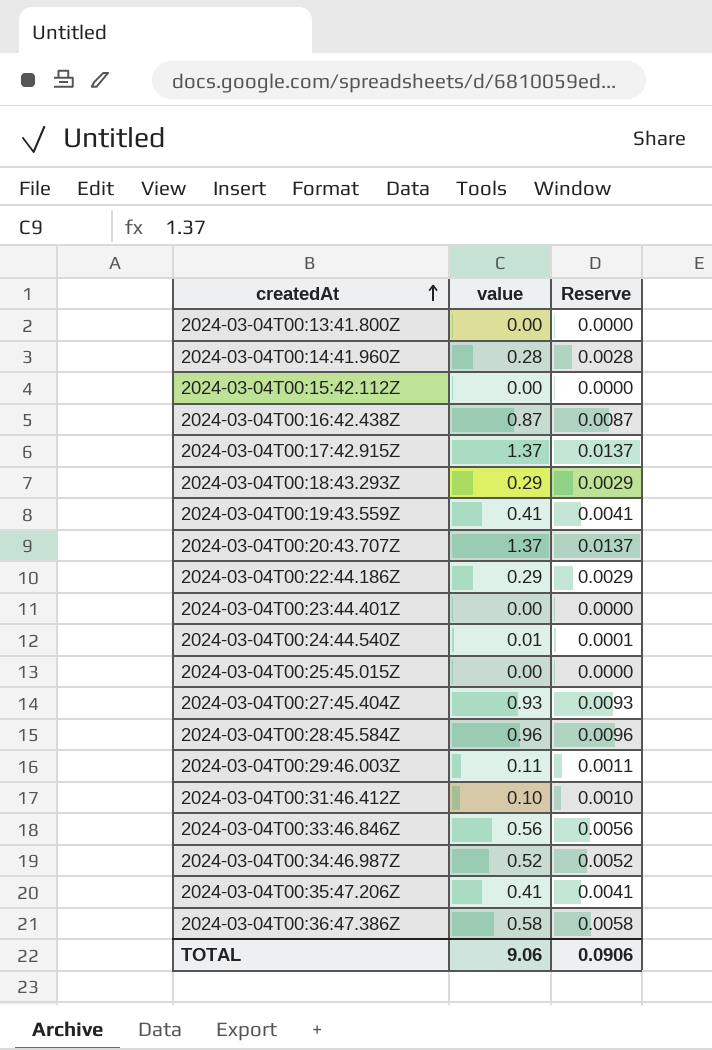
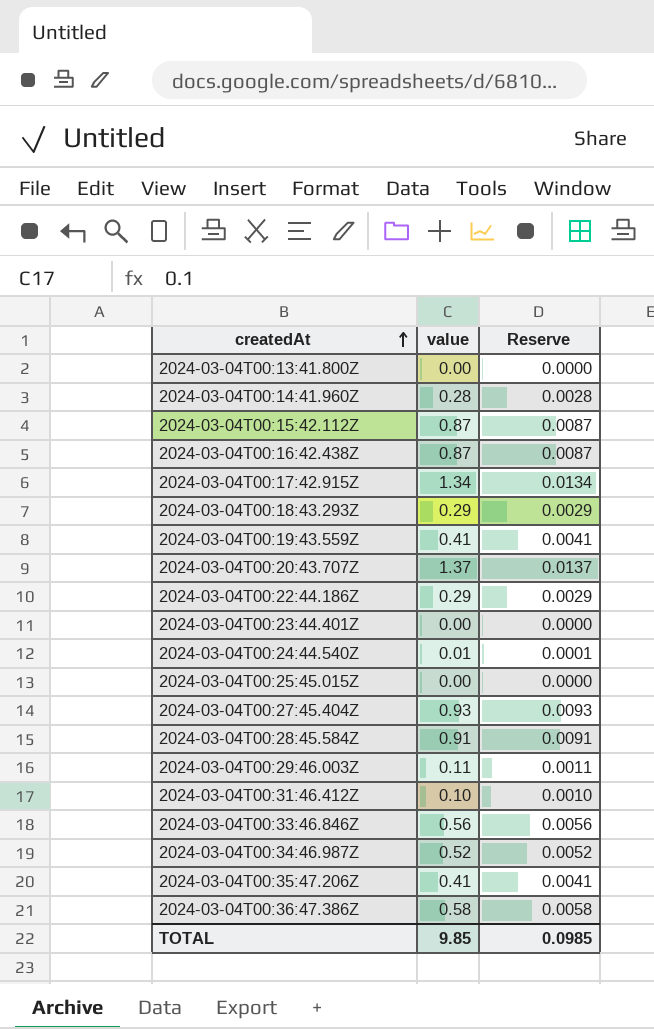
2024-03-04T00:15:42.112Z | value: 0.00 -> 0.87
2024-03-04T00:15:42.112Z | Reserve: 0.0000 -> 0.0087
2024-03-04T00:17:42.915Z | value: 1.37 -> 1.34
2024-03-04T00:17:42.915Z | Reserve: 0.0137 -> 0.0134
2024-03-04T00:28:45.584Z | value: 0.96 -> 0.91
2024-03-04T00:28:45.584Z | Reserve: 0.0096 -> 0.0091
TOTAL | value: 9.06 -> 9.85
TOTAL | Reserve: 0.0906 -> 0.0985

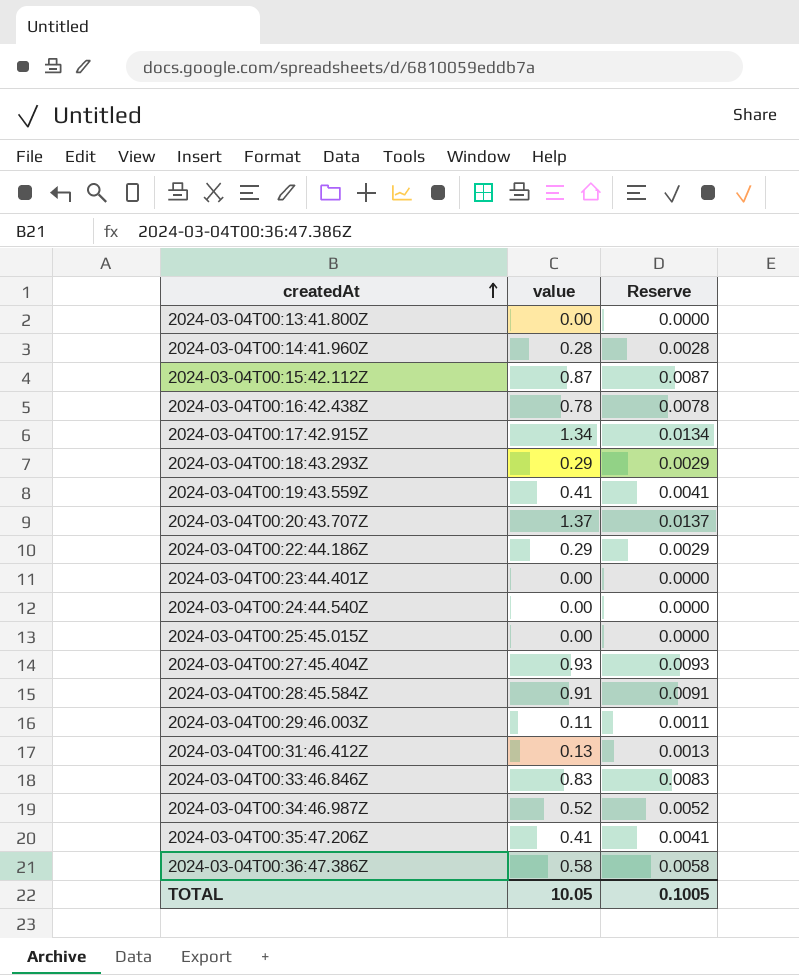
2024-03-04T00:16:42.438Z | value: 0.87 -> 0.78
2024-03-04T00:16:42.438Z | Reserve: 0.0087 -> 0.0078
2024-03-04T00:24:44.540Z | value: 0.01 -> 0.00
2024-03-04T00:24:44.540Z | Reserve: 0.0001 -> 0.0000
2024-03-04T00:31:46.412Z | value: 0.10 -> 0.13
2024-03-04T00:31:46.412Z | Reserve: 0.0010 -> 0.0013
2024-03-04T00:33:46.846Z | value: 0.56 -> 0.83
2024-03-04T00:33:46.846Z | Reserve: 0.0056 -> 0.0083
TOTAL | value: 9.85 -> 10.05
TOTAL | Reserve: 0.0985 -> 0.1005

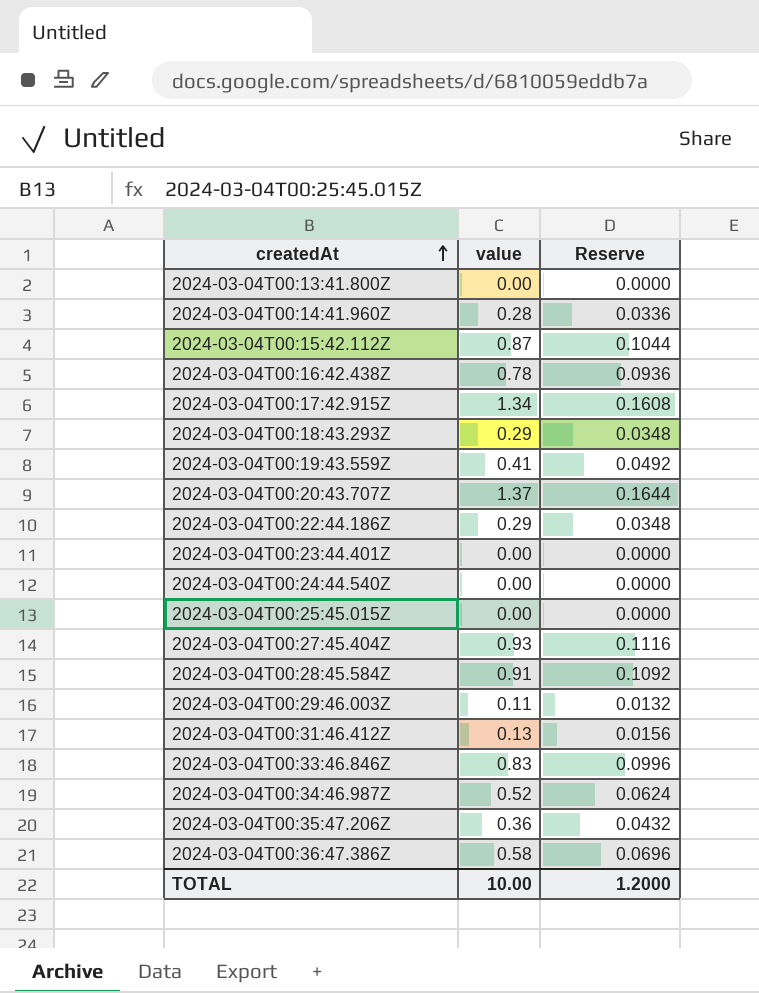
column Reserve | formula: [value] * 0.01 -> [value] * 0.12
2024-03-04T00:35:47.206Z | value: 0.41 -> 0.36
TOTAL | value: 10.05 -> 10.00
TOTAL | Reserve: 0.1005 -> 1.2000

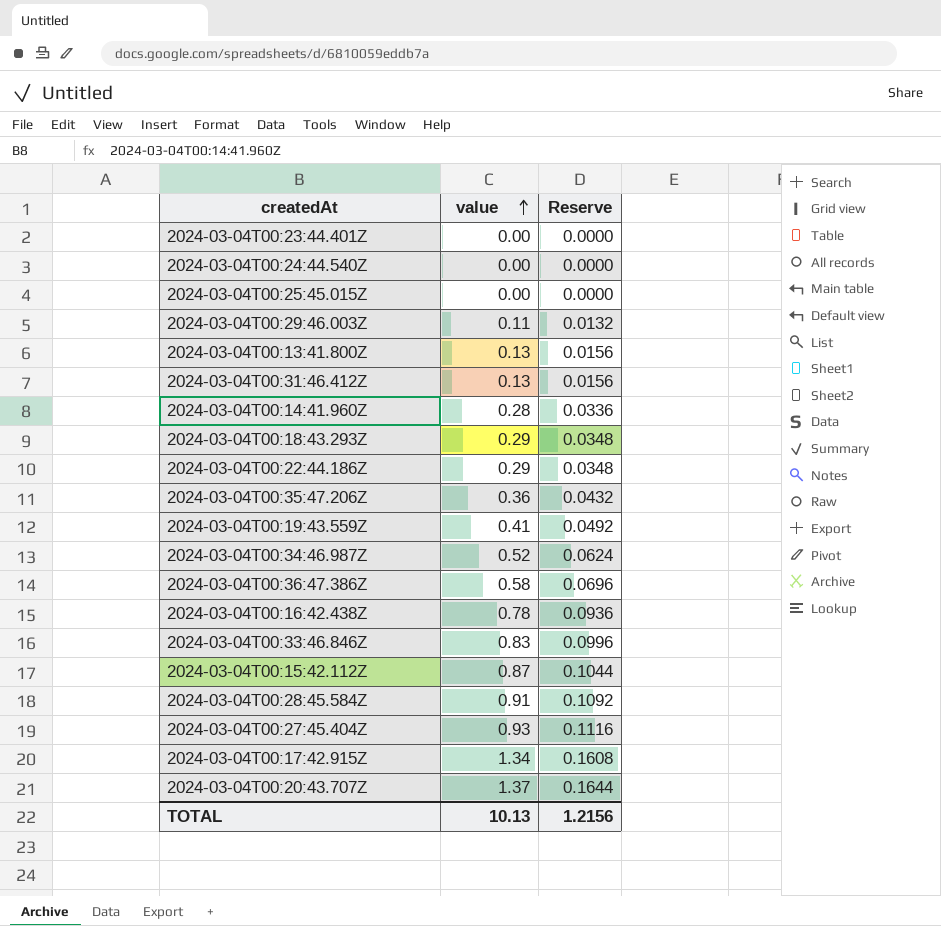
row order: createdAt ascending -> value ascending
2024-03-04T00:13:41.800Z | value: 0.00 -> 0.13
2024-03-04T00:13:41.800Z | Reserve: 0.0000 -> 0.0156
TOTAL | value: 10.00 -> 10.13
TOTAL | Reserve: 1.2000 -> 1.2156

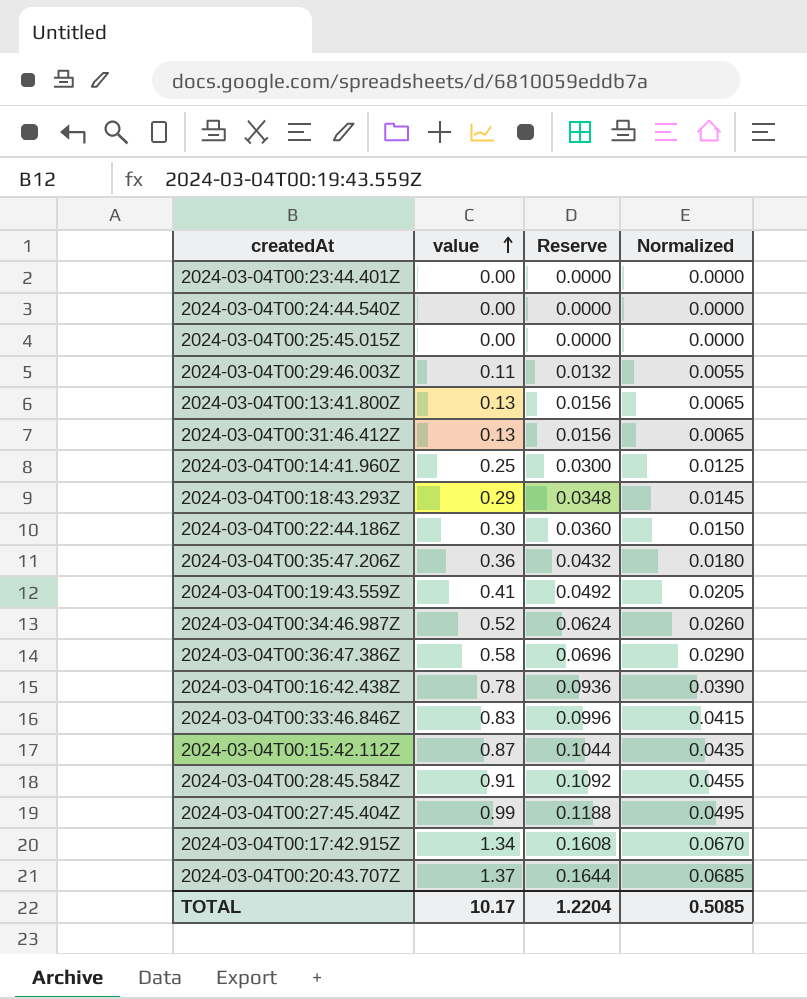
column Normalized | formula: none -> [value] * 0.05
2024-03-04T00:14:41.960Z | value: 0.28 -> 0.25
2024-03-04T00:14:41.960Z | Reserve: 0.0336 -> 0.0300
2024-03-04T00:22:44.186Z | value: 0.29 -> 0.30
2024-03-04T00:22:44.186Z | Reserve: 0.0348 -> 0.0360
2024-03-04T00:27:45.404Z | value: 0.93 -> 0.99
2024-03-04T00:27:45.404Z | Reserve: 0.1116 -> 0.1188
TOTAL | value: 10.13 -> 10.17
TOTAL | Reserve: 1.2156 -> 1.2204

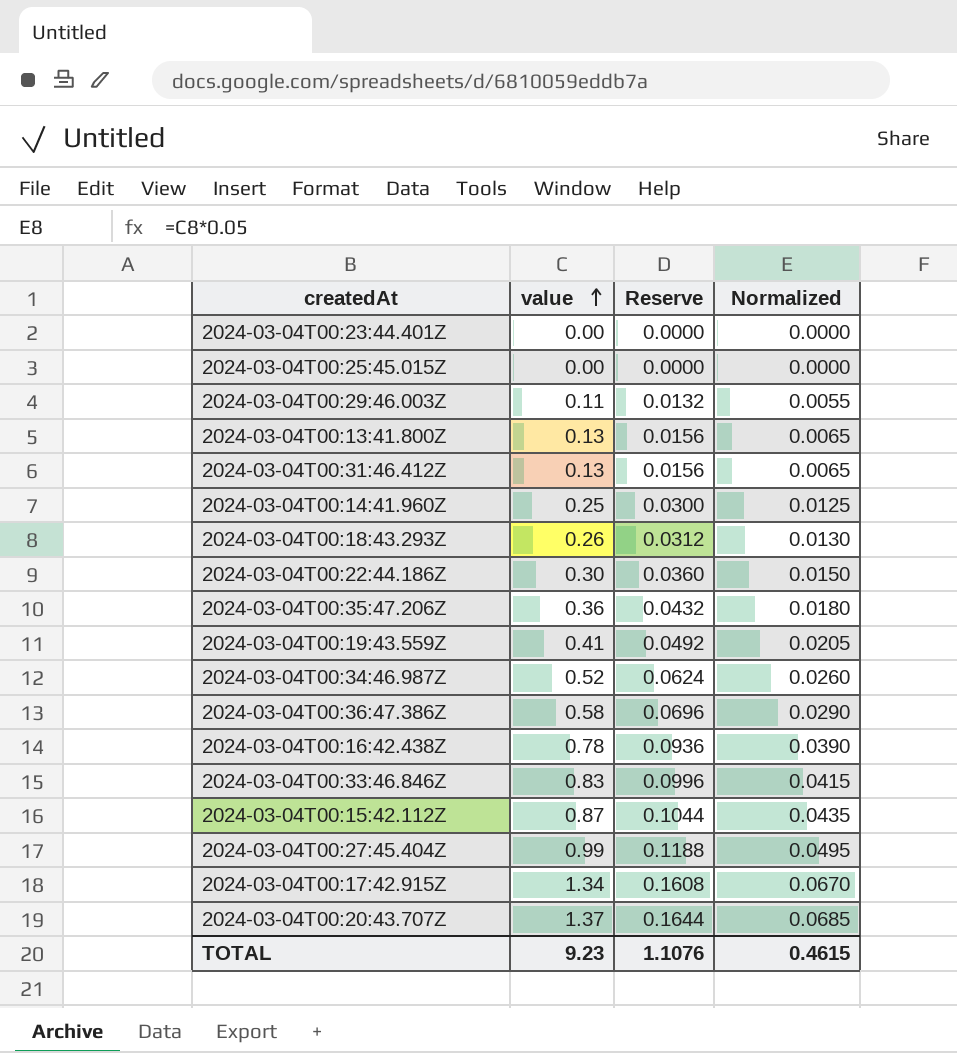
row 2024-03-04T00:24:44.540Z: 0.00 | 0.0000 | 0.0000 -> none
row 2024-03-04T00:28:45.584Z: 0.91 | 0.1092 | 0.0455 -> none
2024-03-04T00:18:43.293Z | value: 0.29 -> 0.26
2024-03-04T00:18:43.293Z | Reserve: 0.0348 -> 0.0312
2024-03-04T00:18:43.293Z | Normalized: 0.0145 -> 0.0130
TOTAL | value: 10.17 -> 9.23
TOTAL | Reserve: 1.2204 -> 1.1076
TOTAL | Normalized: 0.5085 -> 0.4615

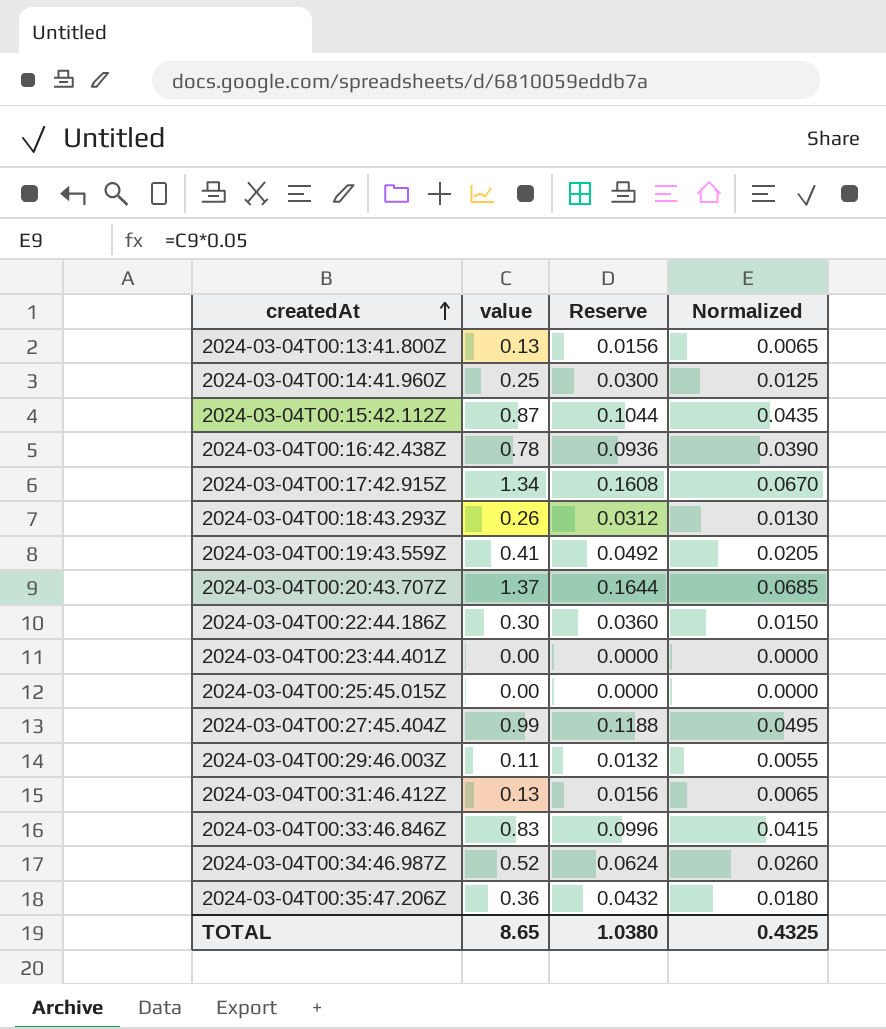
row order: value ascending -> createdAt ascending
row 2024-03-04T00:36:47.386Z: 0.58 | 0.0696 | 0.0290 -> none
TOTAL | value: 9.23 -> 8.65
TOTAL | Reserve: 1.1076 -> 1.0380
TOTAL | Normalized: 0.4615 -> 0.4325

